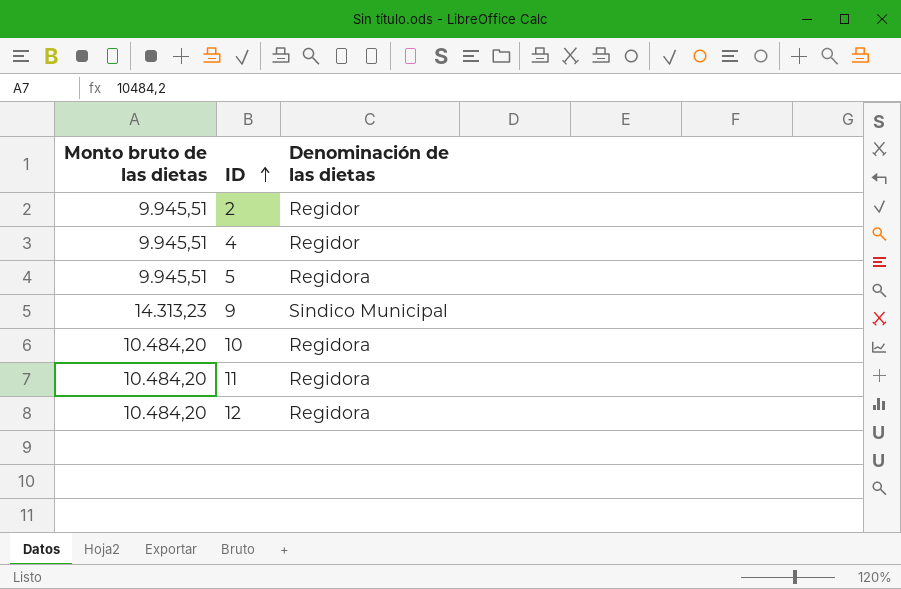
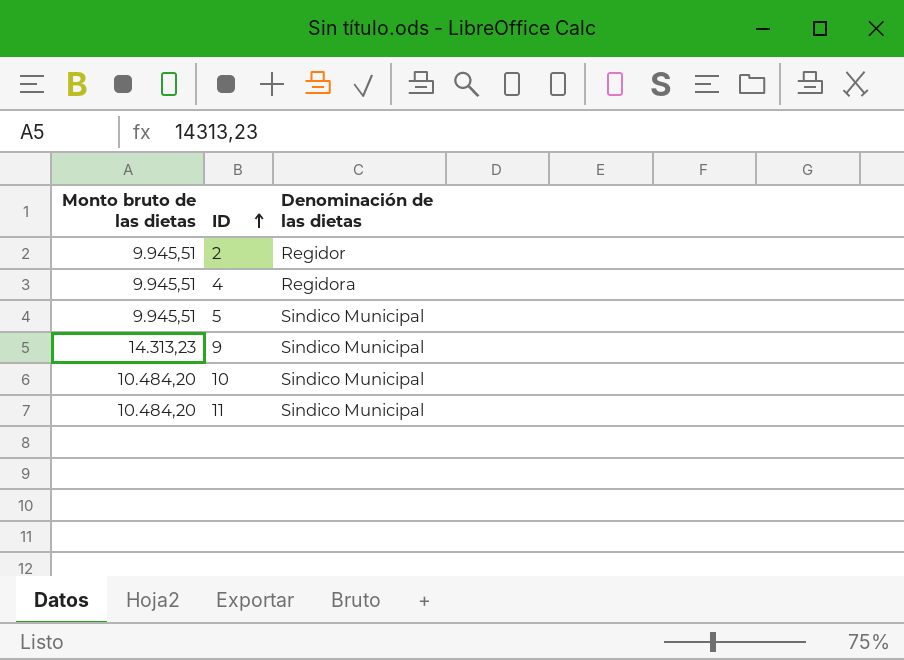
row 12: 10.484,20 | Regidora -> none
4 | Denominación de las dietas: Regidor -> Regidora
5 | Denominación de las dietas: Regidora -> Sindico Municipal
10 | Denominación de las dietas: Regidora -> Sindico Municipal
11 | Denominación de las dietas: Regidora -> Sindico Municipal

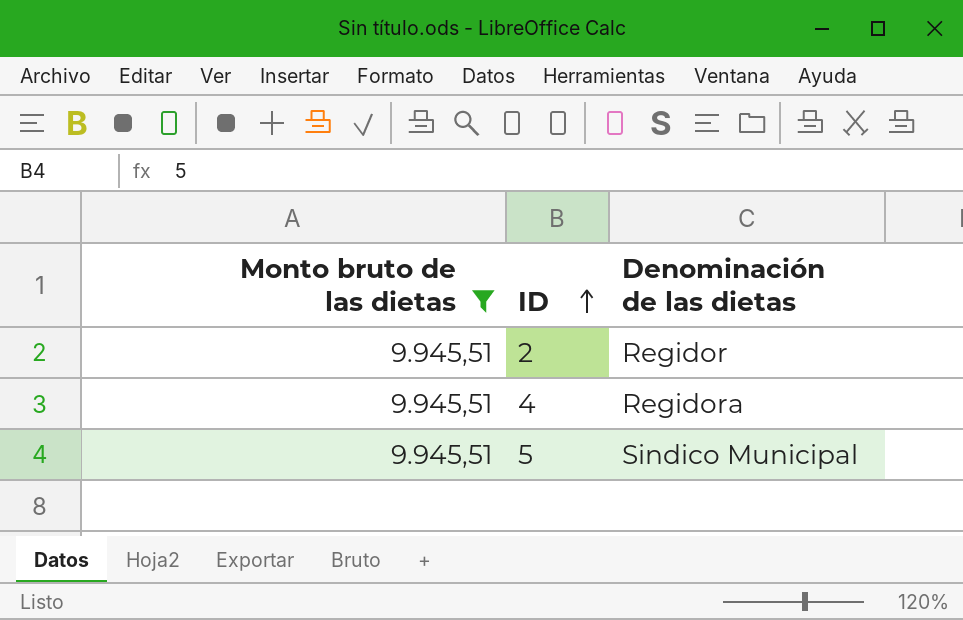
filter: none -> Monto bruto de las dietas = 9.945,51

